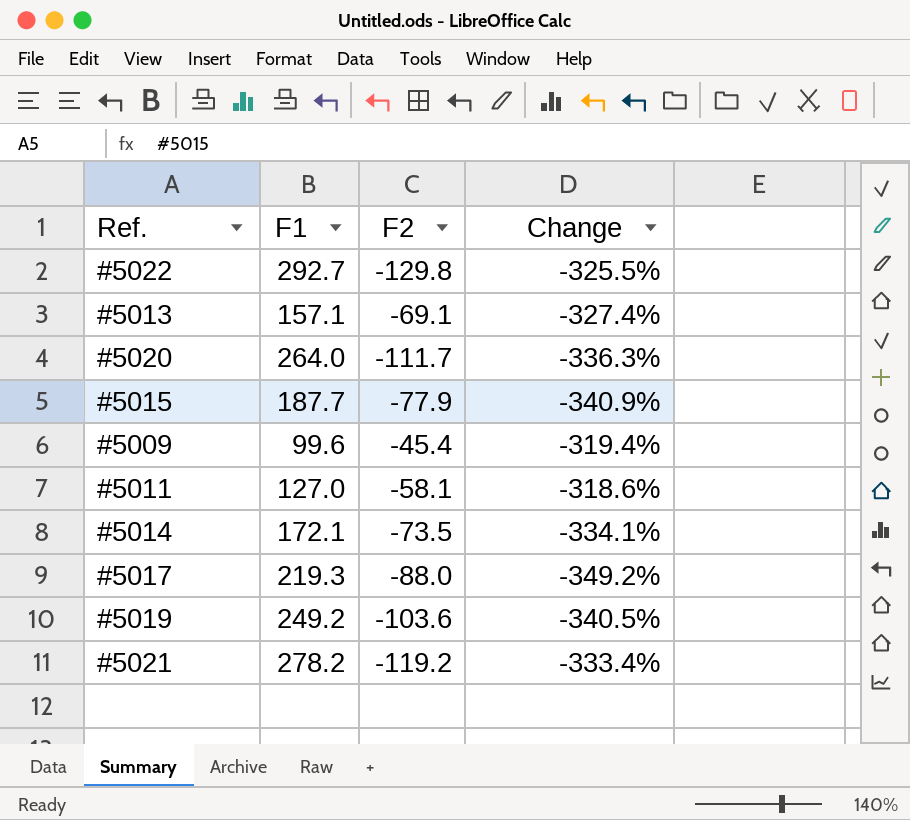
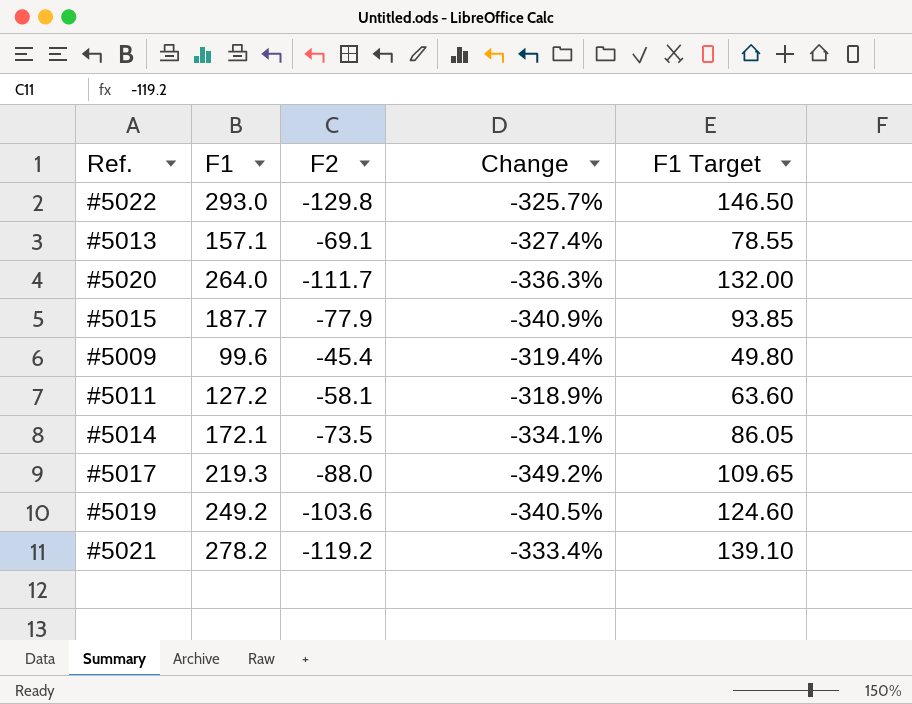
column F1 Target | formula: none -> [F1] * 0.5
#5022 | F1: 292.7 -> 293.0
#5022 | Change: -325.5% -> -325.7%
#5011 | F1: 127.0 -> 127.2
#5011 | Change: -318.6% -> -318.9%

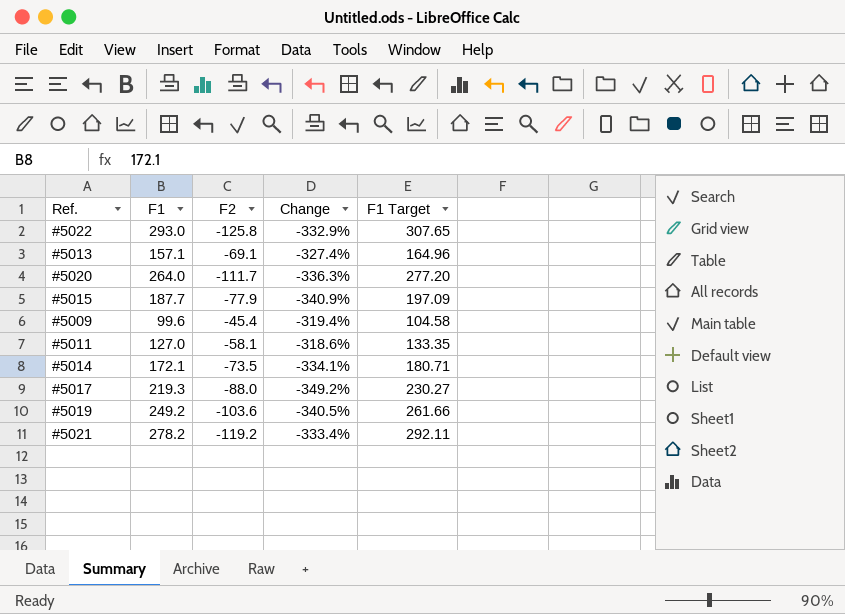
column F1 Target | formula: [F1] * 0.5 -> [F1] * 1.05
#5022 | F2: -129.8 -> -125.8
#5022 | Change: -325.7% -> -332.9%
#5011 | F1: 127.2 -> 127.0
#5011 | Change: -318.9% -> -318.6%

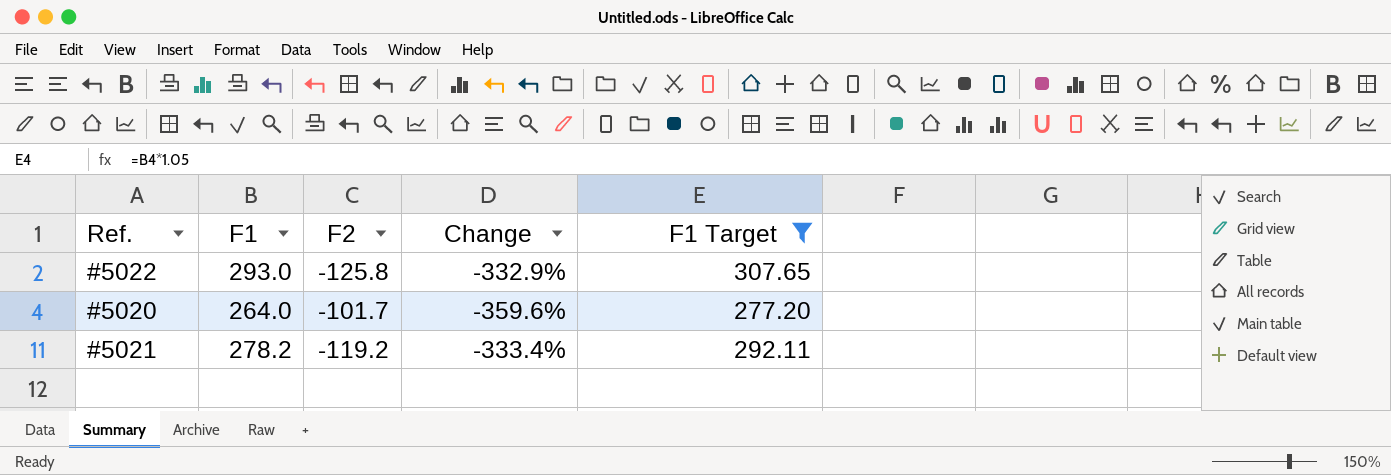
filter: none -> F1 Target >= 277.20
#5020 | F2: -111.7 -> -101.7
#5020 | Change: -336.3% -> -359.6%

